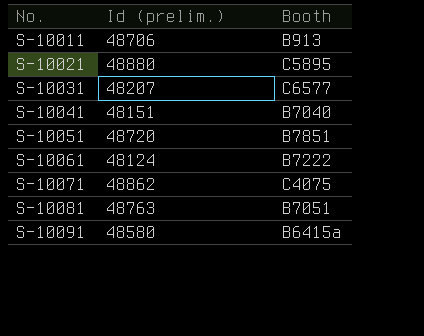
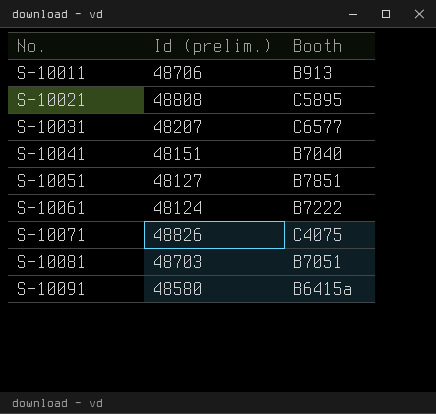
S-10021 | Id (prelim.): 48880 -> 48808
S-10051 | Id (prelim.): 48720 -> 48127
S-10071 | Id (prelim.): 48862 -> 48826
S-10081 | Id (prelim.): 48763 -> 48703

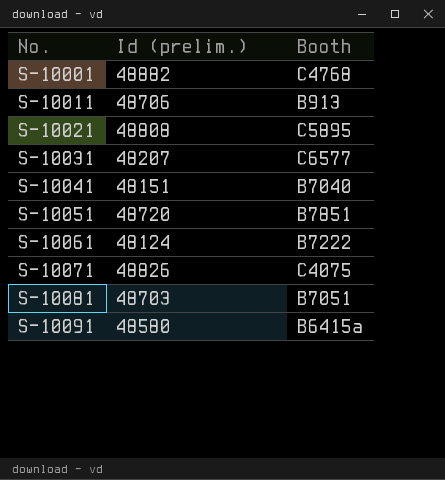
row S-10001: none -> 48882 | C4768
S-10051 | Id (prelim.): 48127 -> 48720

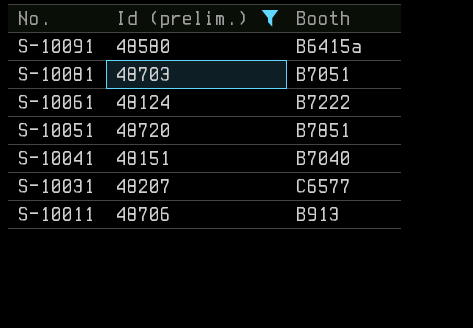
filter: none -> Id (prelim.) <= 48720
row order: No. ascending -> No. descending

